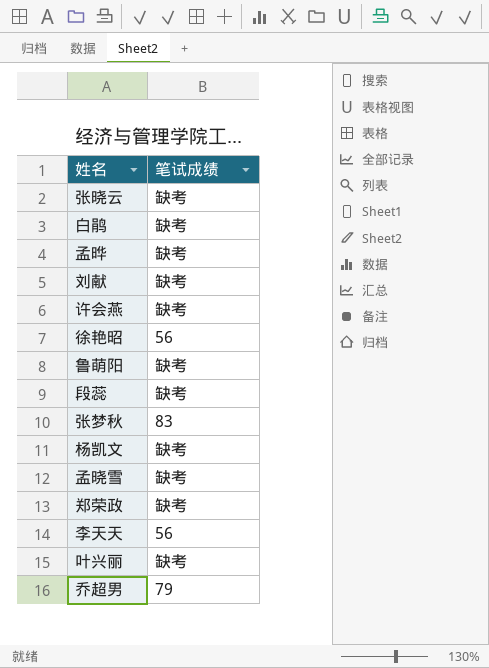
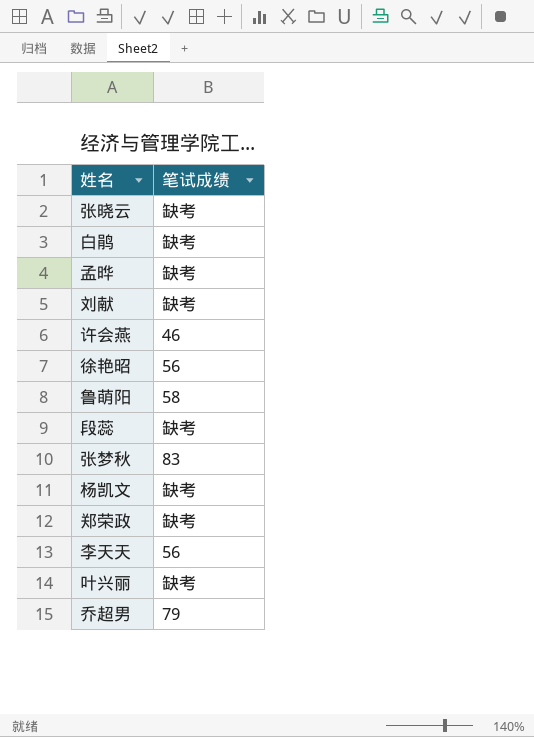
row 孟晓雪: 缺考 -> none
许会燕 | 笔试成绩: 缺考 -> 46
鲁萌阳 | 笔试成绩: 缺考 -> 58

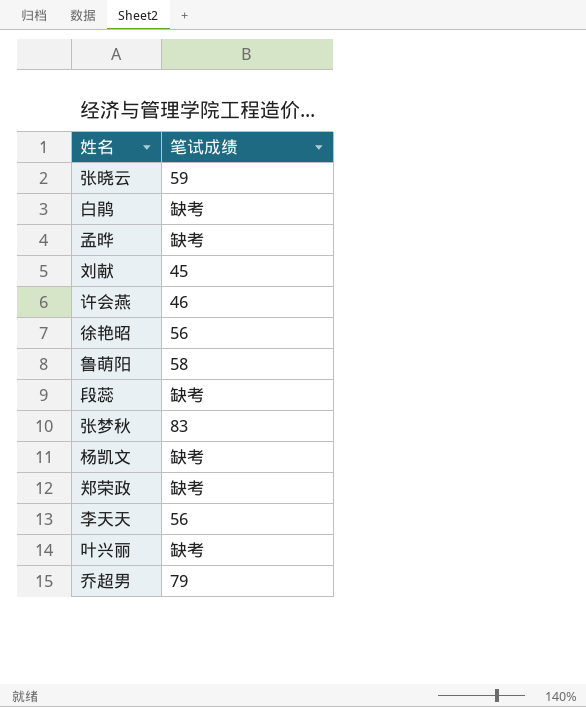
张晓云 | 笔试成绩: 缺考 -> 59
刘献 | 笔试成绩: 缺考 -> 45

